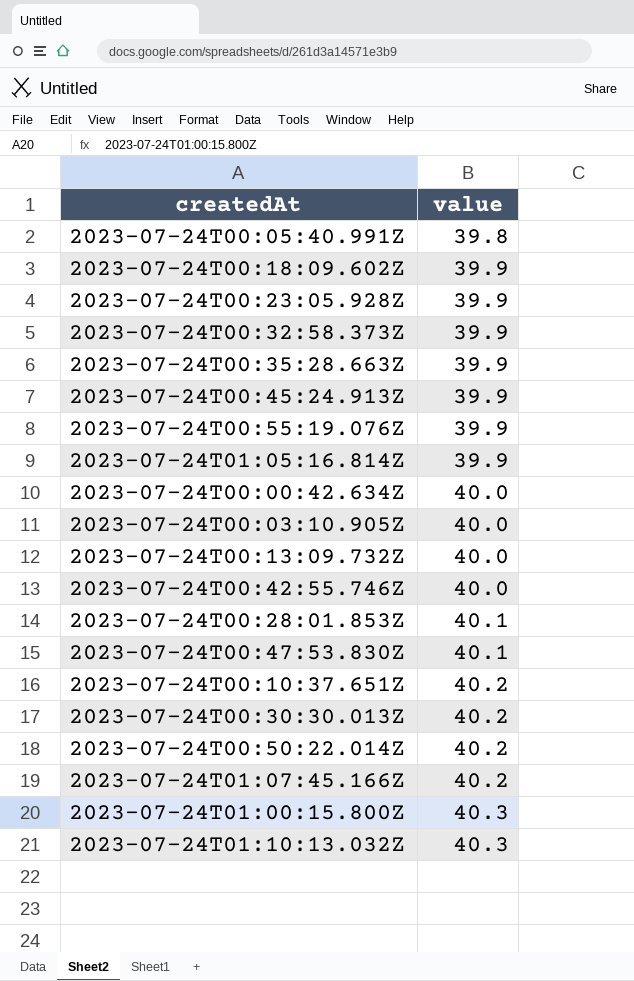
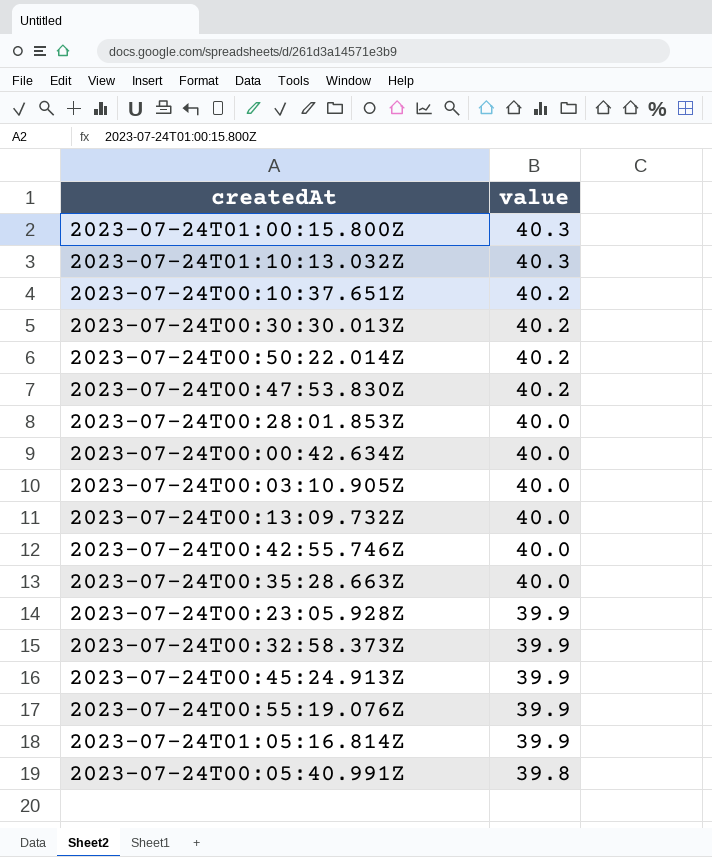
row order: value ascending -> value descending
row 2023-07-24T00:18:09.602Z: 39.9 -> none
row 2023-07-24T01:07:45.166Z: 40.2 -> none
2023-07-24T00:47:53.830Z | value: 40.1 -> 40.2
2023-07-24T00:28:01.853Z | value: 40.1 -> 40.0
2023-07-24T00:35:28.663Z | value: 39.9 -> 40.0

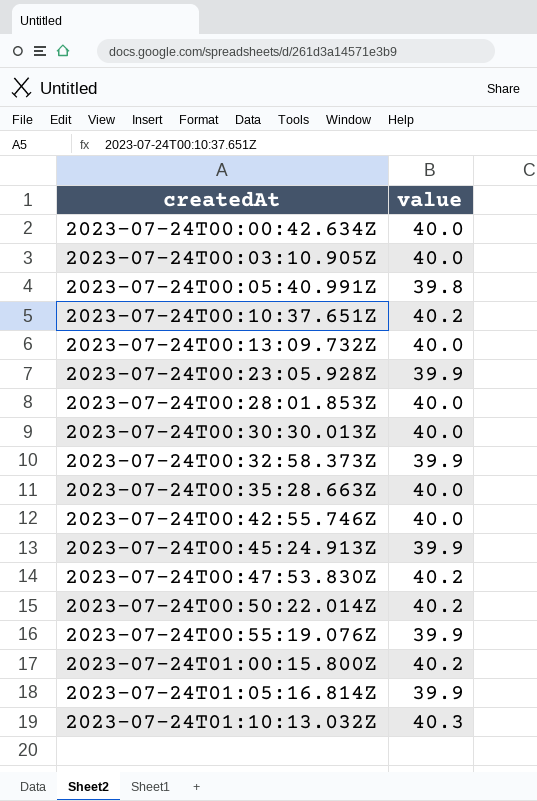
row order: value descending -> createdAt ascending
2023-07-24T00:30:30.013Z | value: 40.2 -> 40.0
2023-07-24T01:00:15.800Z | value: 40.3 -> 40.2

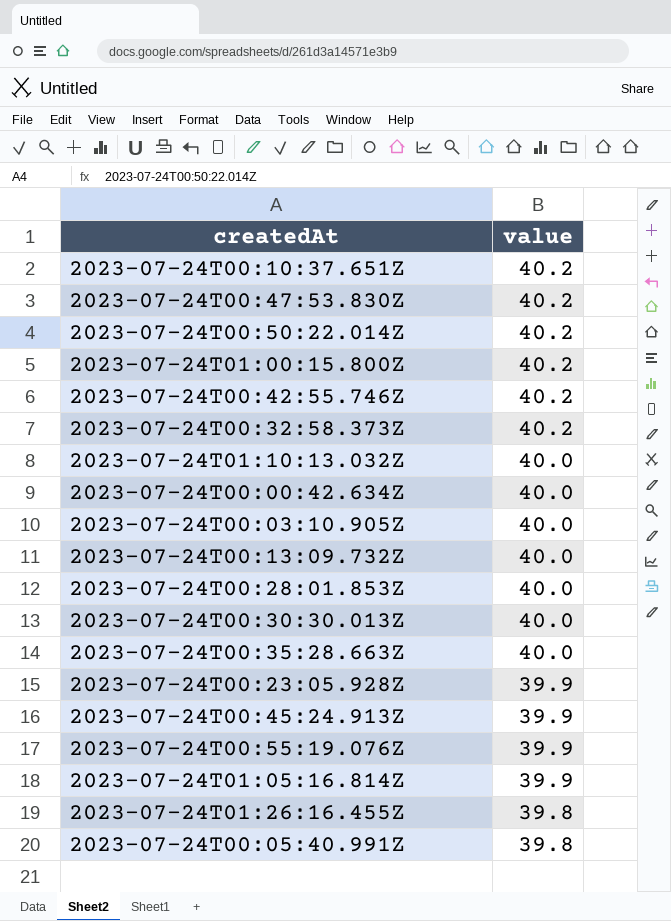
row order: createdAt ascending -> value descending
2023-07-24T00:42:55.746Z | value: 40.0 -> 40.2
2023-07-24T00:32:58.373Z | value: 39.9 -> 40.2
2023-07-24T01:10:13.032Z | value: 40.3 -> 40.0
row 2023-07-24T01:26:16.455Z: none -> 39.8

